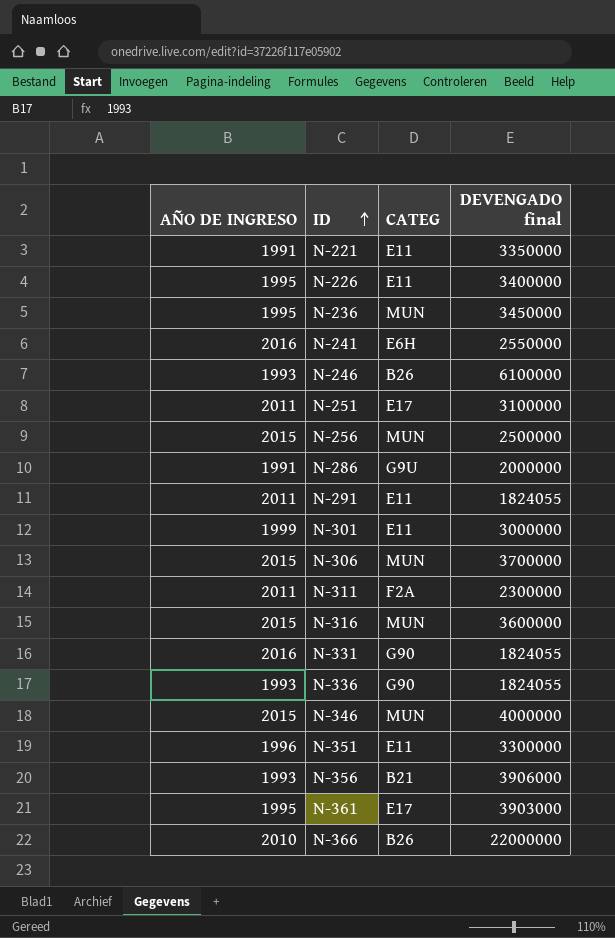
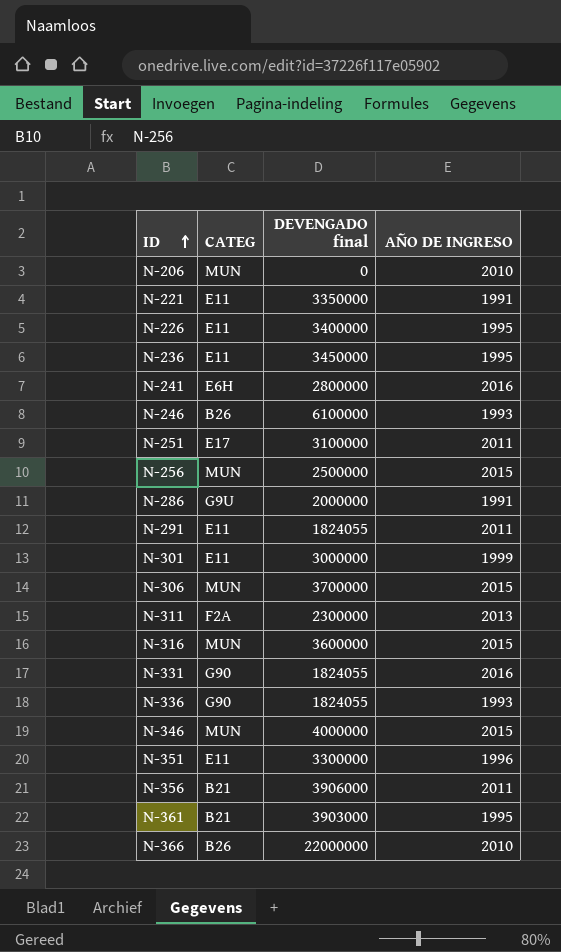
column AÑO DE INGRESO | position: 1 -> 4
row N-206: none -> MUN | 0 | 2010
N-236 | CATEG: MUN -> E11
N-241 | DEVENGADO final: 2550000 -> 2800000
N-311 | AÑO DE INGRESO: 2011 -> 2013
N-356 | AÑO DE INGRESO: 1993 -> 2011
N-361 | CATEG: E17 -> B21

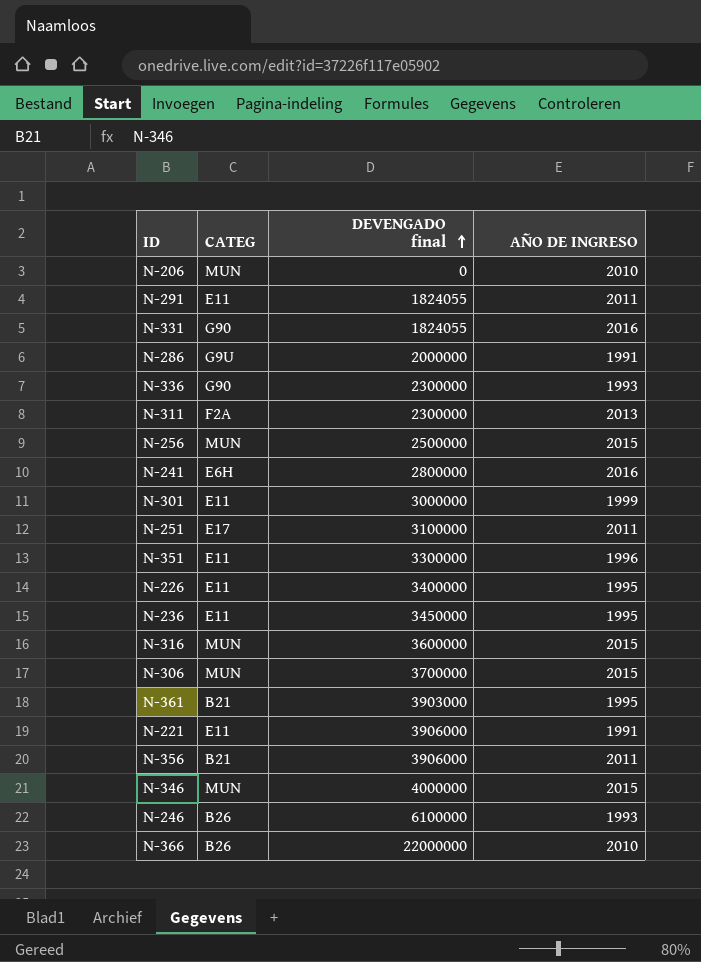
row order: ID ascending -> DEVENGADO final ascending
N-336 | DEVENGADO final: 1824055 -> 2300000
N-221 | DEVENGADO final: 3350000 -> 3906000

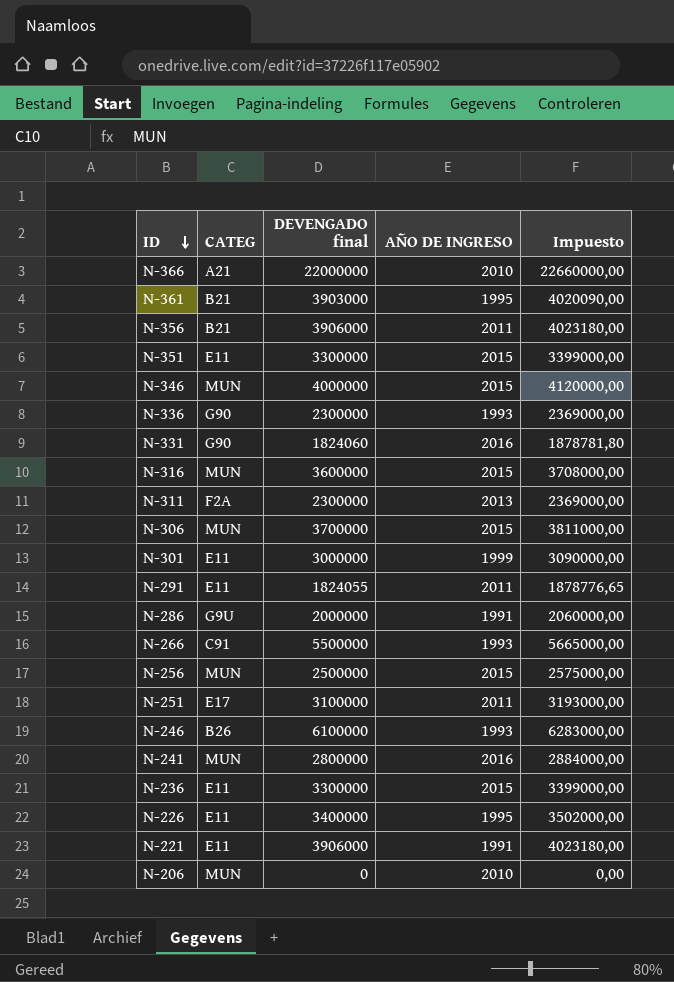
row order: DEVENGADO final ascending -> ID descending
column Impuesto | formula: none -> [DEVENGADO final] * 1,03
N-366 | CATEG: B26 -> A21
N-351 | AÑO DE INGRESO: 1996 -> 2015
N-331 | DEVENGADO final: 1824055 -> 1824060
row N-266: none -> C91 | 5500000 | 1993 | 5665000,00
N-241 | CATEG: E6H -> MUN
N-236 | DEVENGADO final: 3450000 -> 3300000
N-236 | AÑO DE INGRESO: 1995 -> 2015

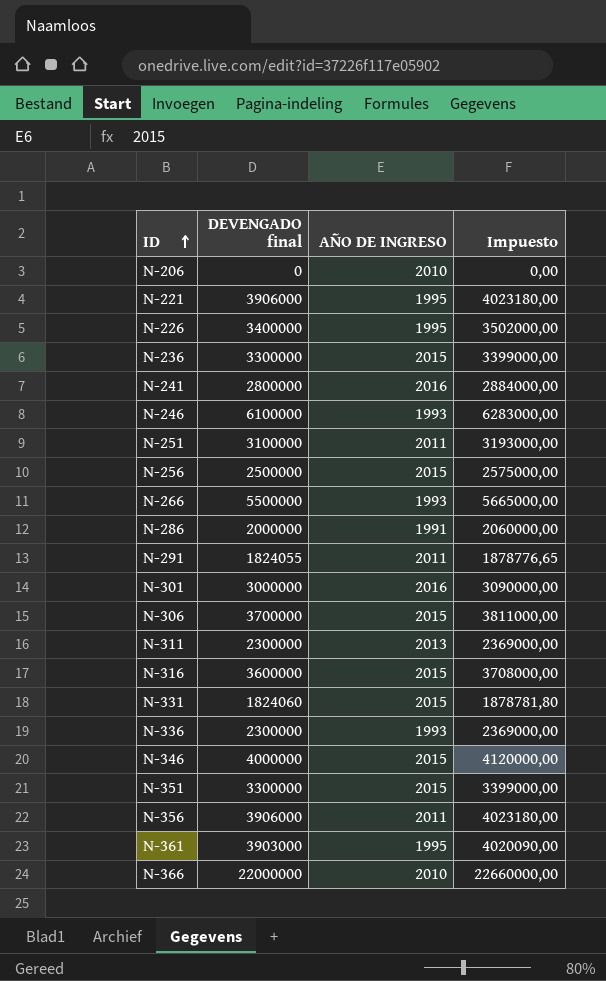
row order: ID descending -> ID ascending
column CATEG | position: 2 -> none
N-221 | AÑO DE INGRESO: 1991 -> 1995
N-301 | AÑO DE INGRESO: 1999 -> 2016
N-331 | AÑO DE INGRESO: 2016 -> 2015

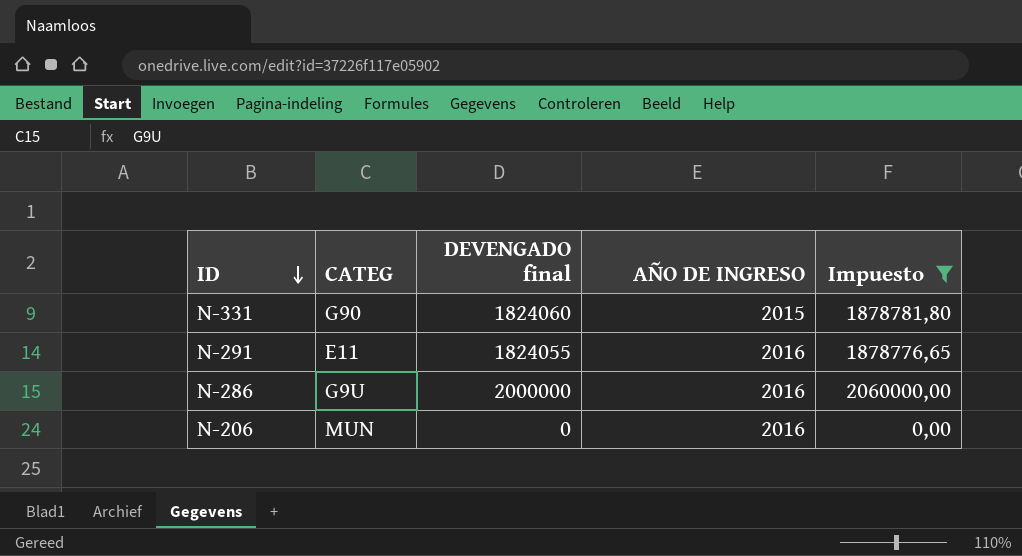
filter: none -> Impuesto <= 2060000,00
row order: ID ascending -> ID descending
column CATEG | position: none -> 2
N-291 | AÑO DE INGRESO: 2011 -> 2016
N-286 | AÑO DE INGRESO: 1991 -> 2016
N-206 | AÑO DE INGRESO: 2010 -> 2016

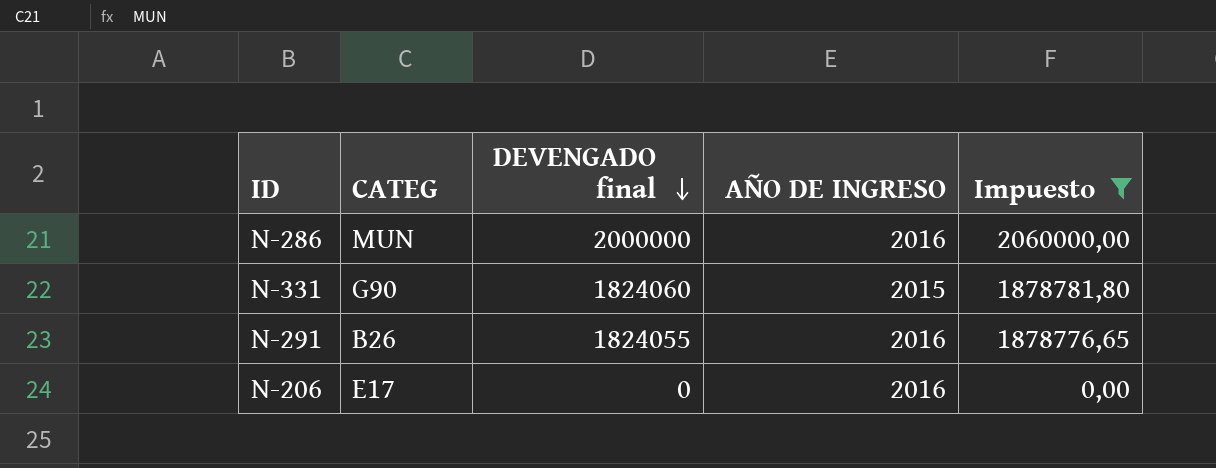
row order: ID descending -> DEVENGADO final descending
N-286 | CATEG: G9U -> MUN
N-291 | CATEG: E11 -> B26
N-206 | CATEG: MUN -> E17

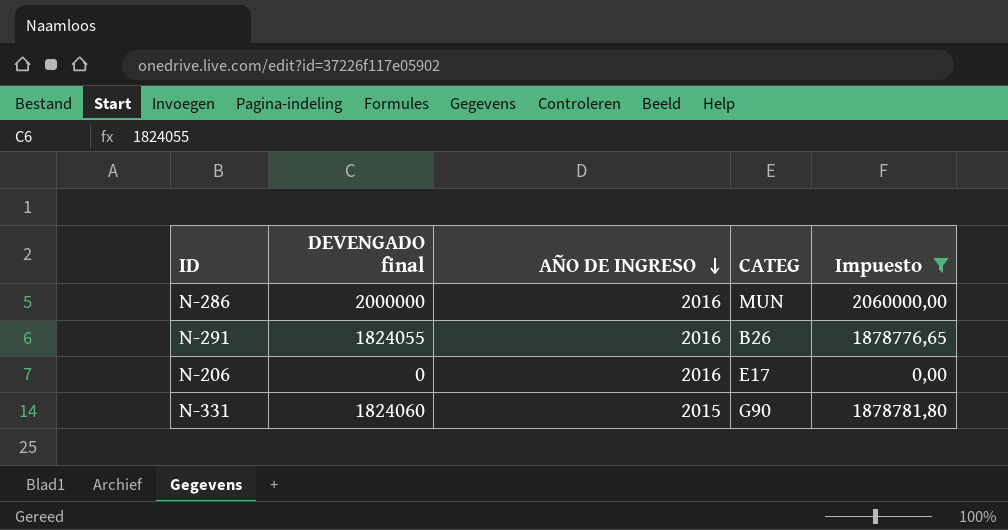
row order: DEVENGADO final descending -> AÑO DE INGRESO descending
column CATEG | position: 2 -> 4

